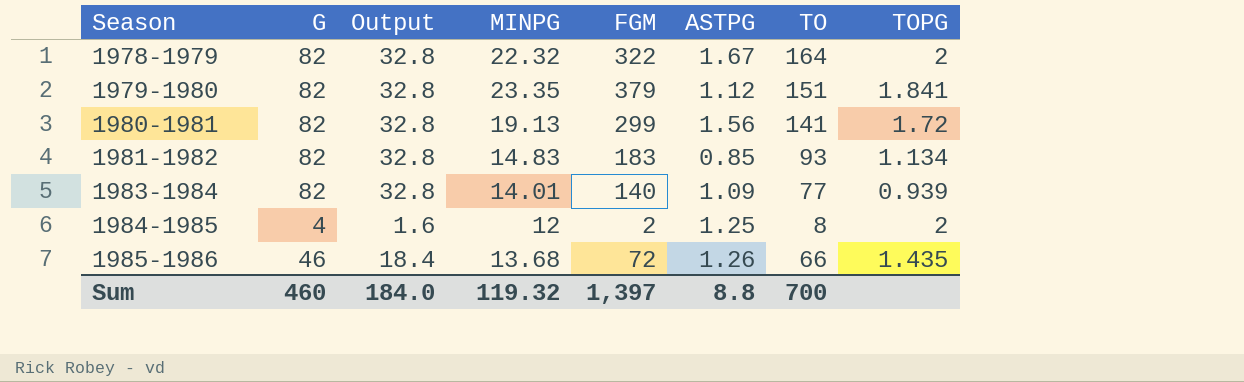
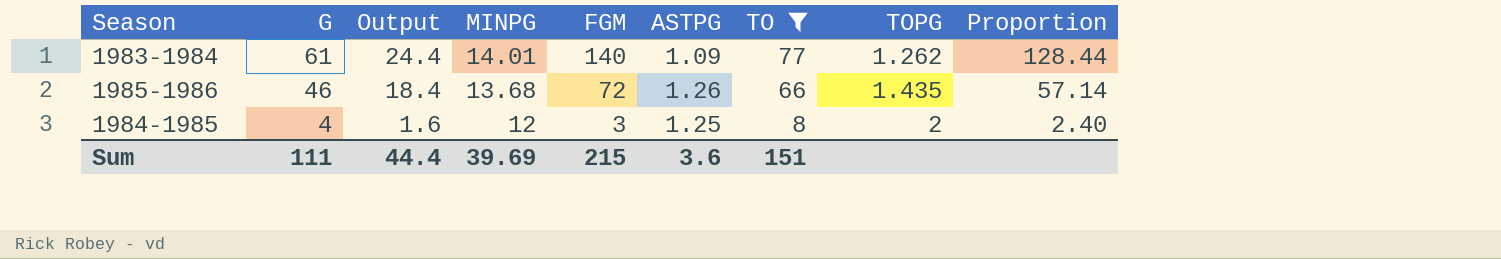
filter: none -> TO <= 77
row order: Season ascending -> G descending
column Proportion | formula: none -> [FGM] / [ASTPG]
1983-1984 | G: 82 -> 61
1983-1984 | Output: 32.8 -> 24.4
1983-1984 | TOPG: 0.939 -> 1.262
1984-1985 | FGM: 2 -> 3
Sum | G: 460 -> 111
Sum | Output: 184.0 -> 44.4
Sum | MINPG: 119.32 -> 39.69
Sum | FGM: 1,397 -> 215
Sum | ASTPG: 8.8 -> 3.6
Sum | TO: 700 -> 151

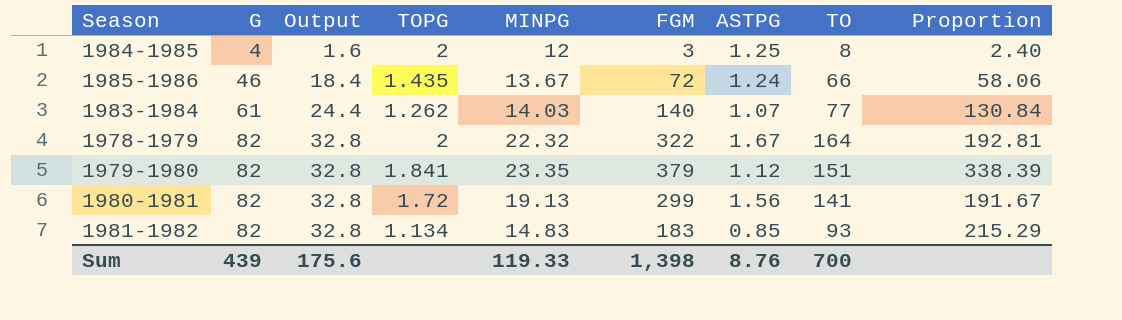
filter: TO <= 77 -> none
row order: G descending -> G ascending
column TOPG | position: 8 -> 4
1985-1986 | MINPG: 13.68 -> 13.67
1985-1986 | ASTPG: 1.26 -> 1.24
1985-1986 | Proportion: 57.14 -> 58.06
1983-1984 | MINPG: 14.01 -> 14.03
1983-1984 | ASTPG: 1.09 -> 1.07
1983-1984 | Proportion: 128.44 -> 130.84
Sum | G: 111 -> 439
Sum | Output: 44.4 -> 175.6
Sum | MINPG: 39.69 -> 119.33
Sum | FGM: 215 -> 1,398
Sum | ASTPG: 3.6 -> 8.76
Sum | TO: 151 -> 700

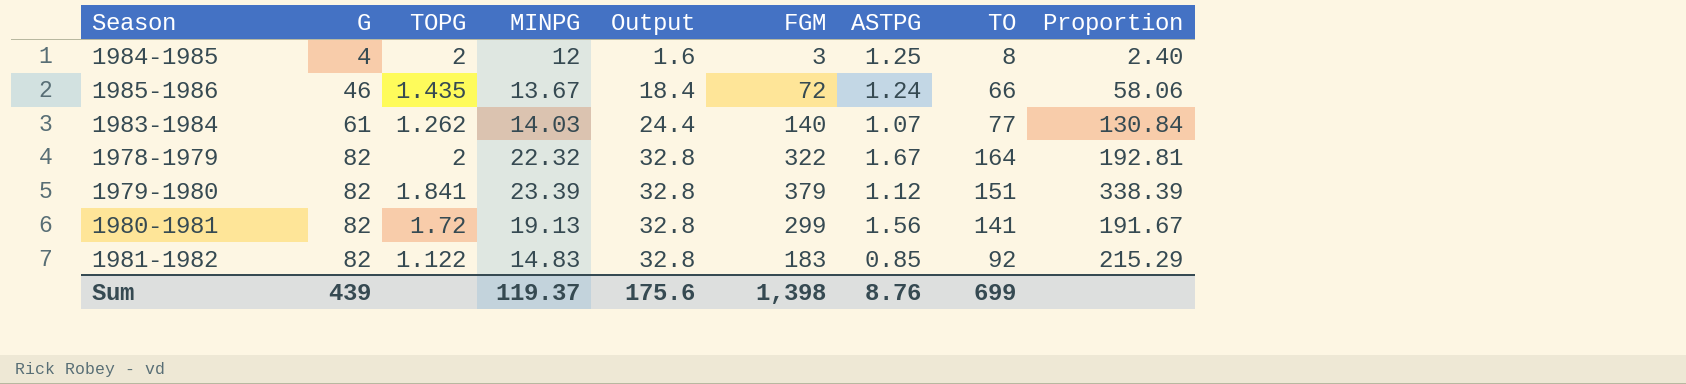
column Output | position: 3 -> 5
1979-1980 | MINPG: 23.35 -> 23.39
1981-1982 | TOPG: 1.134 -> 1.122
1981-1982 | TO: 93 -> 92
Sum | MINPG: 119.33 -> 119.37
Sum | TO: 700 -> 699

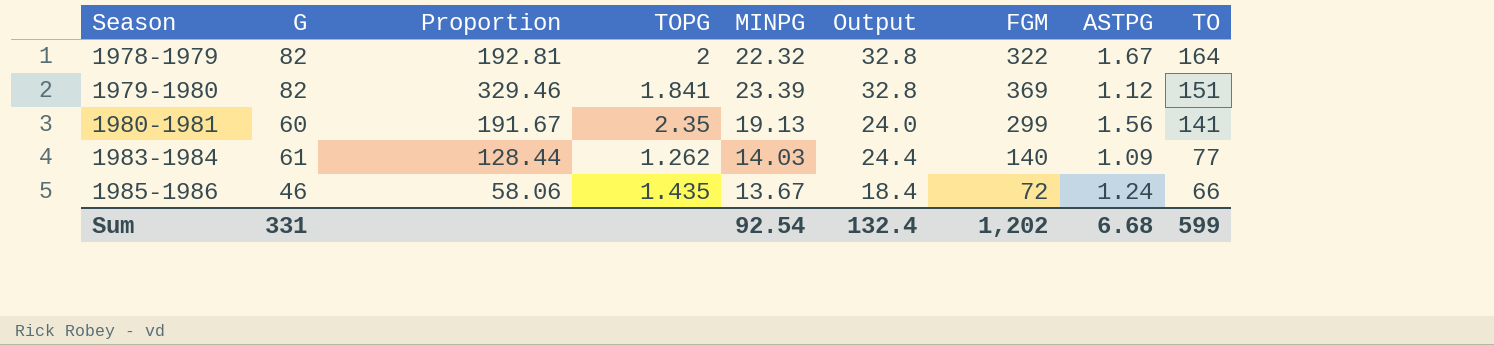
row order: G ascending -> Season ascending
column Proportion | position: 9 -> 3
row 1984-1985: 4 | 2 | 12 | 1.6 | 3 | 1.25 | 8 | 2.40 -> none
row 1981-1982: 82 | 1.122 | 14.83 | 32.8 | 183 | 0.85 | 92 | 215.29 -> none
1979-1980 | Proportion: 338.39 -> 329.46
1979-1980 | FGM: 379 -> 369
1980-1981 | G: 82 -> 60
1980-1981 | TOPG: 1.72 -> 2.35
1980-1981 | Output: 32.8 -> 24.0
1983-1984 | Proportion: 130.84 -> 128.44
1983-1984 | ASTPG: 1.07 -> 1.09
Sum | G: 439 -> 331
Sum | MINPG: 119.37 -> 92.54
Sum | Output: 175.6 -> 132.4
Sum | FGM: 1,398 -> 1,202
Sum | ASTPG: 8.76 -> 6.68
Sum | TO: 699 -> 599

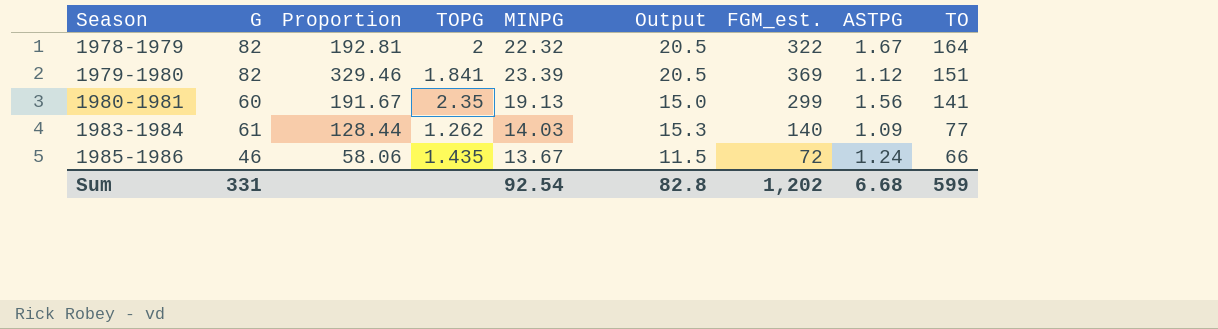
column Output | formula: [G] * 0.4 -> [G] * 0.25
column name: FGM -> FGM_est.
Sum | Output: 132.4 -> 82.8

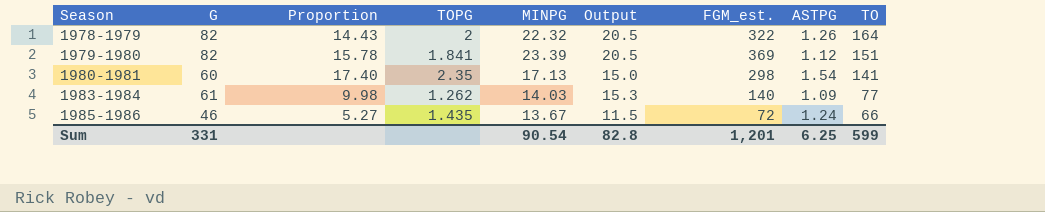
column Proportion | formula: [FGM_est.] / [ASTPG] -> [FGM_est.] / [MINPG]
1978-1979 | ASTPG: 1.67 -> 1.26
1980-1981 | MINPG: 19.13 -> 17.13
1980-1981 | FGM_est.: 299 -> 298
1980-1981 | ASTPG: 1.56 -> 1.54
Sum | MINPG: 92.54 -> 90.54
Sum | FGM_est.: 1,202 -> 1,201
Sum | ASTPG: 6.68 -> 6.25

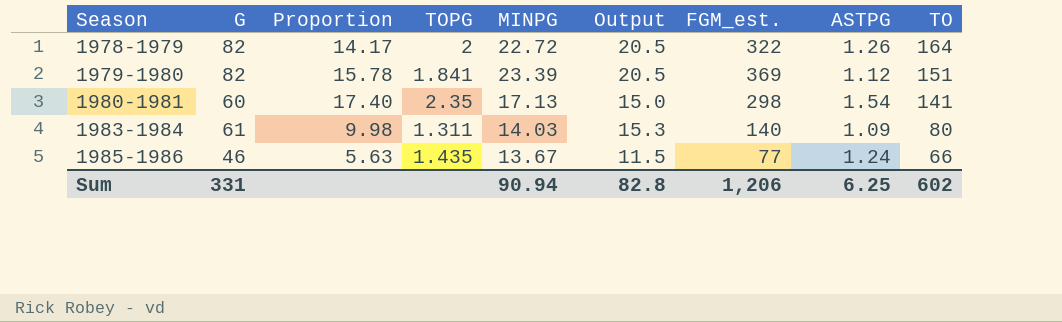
1978-1979 | Proportion: 14.43 -> 14.17
1978-1979 | MINPG: 22.32 -> 22.72
1983-1984 | TOPG: 1.262 -> 1.311
1983-1984 | TO: 77 -> 80
1985-1986 | Proportion: 5.27 -> 5.63
1985-1986 | FGM_est.: 72 -> 77
Sum | MINPG: 90.54 -> 90.94
Sum | FGM_est.: 1,201 -> 1,206
Sum | TO: 599 -> 602

